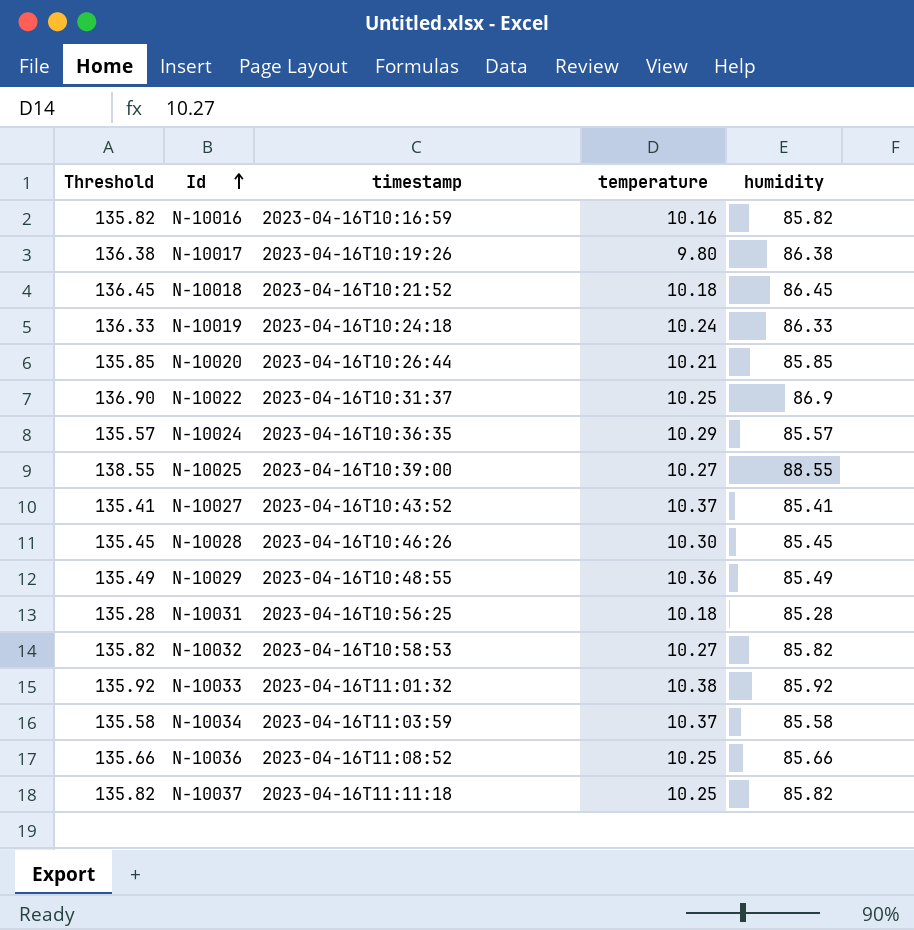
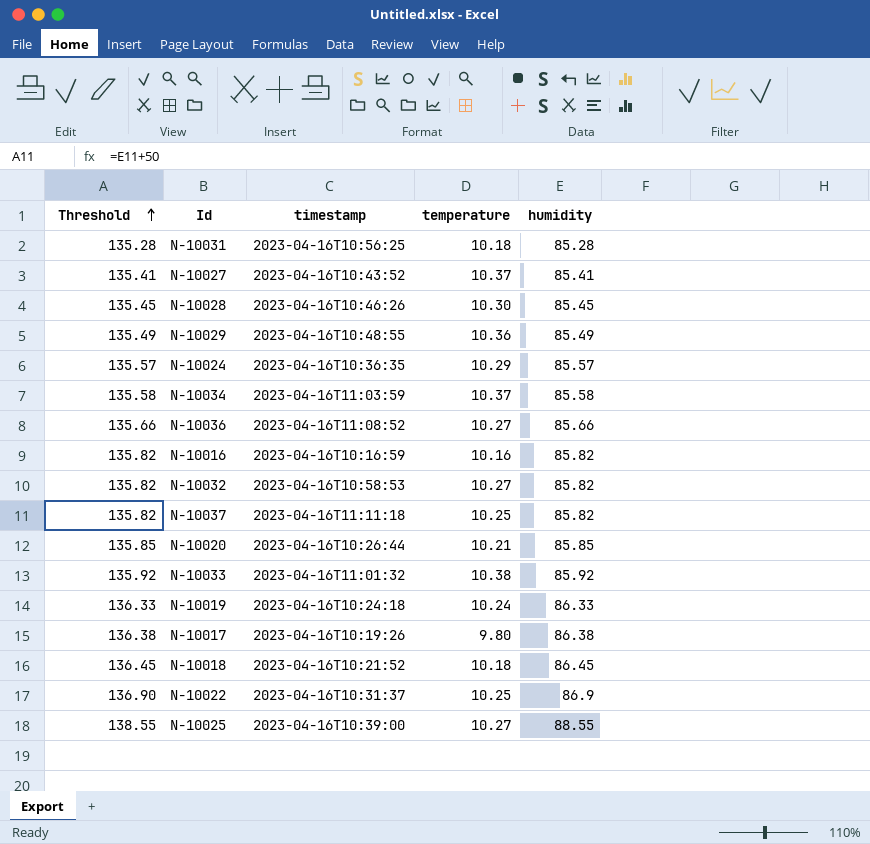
row order: Id ascending -> Threshold ascending
N-10036 | temperature: 10.25 -> 10.27

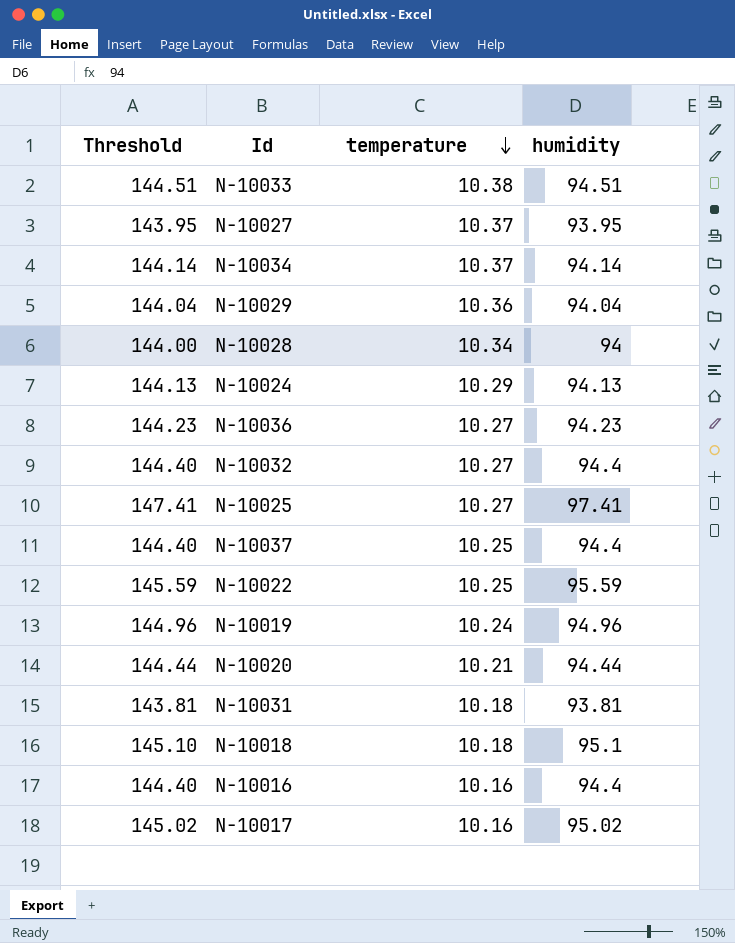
row order: Threshold ascending -> temperature descending
column timestamp | position: 3 -> none
N-10033 | Threshold: 135.92 -> 144.51
N-10033 | humidity: 85.92 -> 94.51
N-10027 | Threshold: 135.41 -> 143.95
N-10027 | humidity: 85.41 -> 93.95
N-10034 | Threshold: 135.58 -> 144.14
N-10034 | humidity: 85.58 -> 94.14
N-10029 | Threshold: 135.49 -> 144.04
N-10029 | humidity: 85.49 -> 94.04
N-10028 | Threshold: 135.45 -> 144.00
N-10028 | temperature: 10.30 -> 10.34
N-10028 | humidity: 85.45 -> 94
N-10024 | Threshold: 135.57 -> 144.13
N-10024 | humidity: 85.57 -> 94.13
N-10036 | Threshold: 135.66 -> 144.23
N-10036 | humidity: 85.66 -> 94.23
N-10032 | Threshold: 135.82 -> 144.40
N-10032 | humidity: 85.82 -> 94.4
N-10025 | Threshold: 138.55 -> 147.41
N-10025 | humidity: 88.55 -> 97.41
N-10037 | Threshold: 135.82 -> 144.40
N-10037 | humidity: 85.82 -> 94.4
N-10022 | Threshold: 136.90 -> 145.59
N-10022 | humidity: 86.9 -> 95.59
N-10019 | Threshold: 136.33 -> 144.96
N-10019 | humidity: 86.33 -> 94.96
N-10020 | Threshold: 135.85 -> 144.44
N-10020 | humidity: 85.85 -> 94.44
N-10031 | Threshold: 135.28 -> 143.81
N-10031 | humidity: 85.28 -> 93.81
N-10018 | Threshold: 136.45 -> 145.10
N-10018 | humidity: 86.45 -> 95.1
N-10016 | Threshold: 135.82 -> 144.40
N-10016 | humidity: 85.82 -> 94.4
N-10017 | Threshold: 136.38 -> 145.02
N-10017 | temperature: 9.80 -> 10.16
N-10017 | humidity: 86.38 -> 95.02

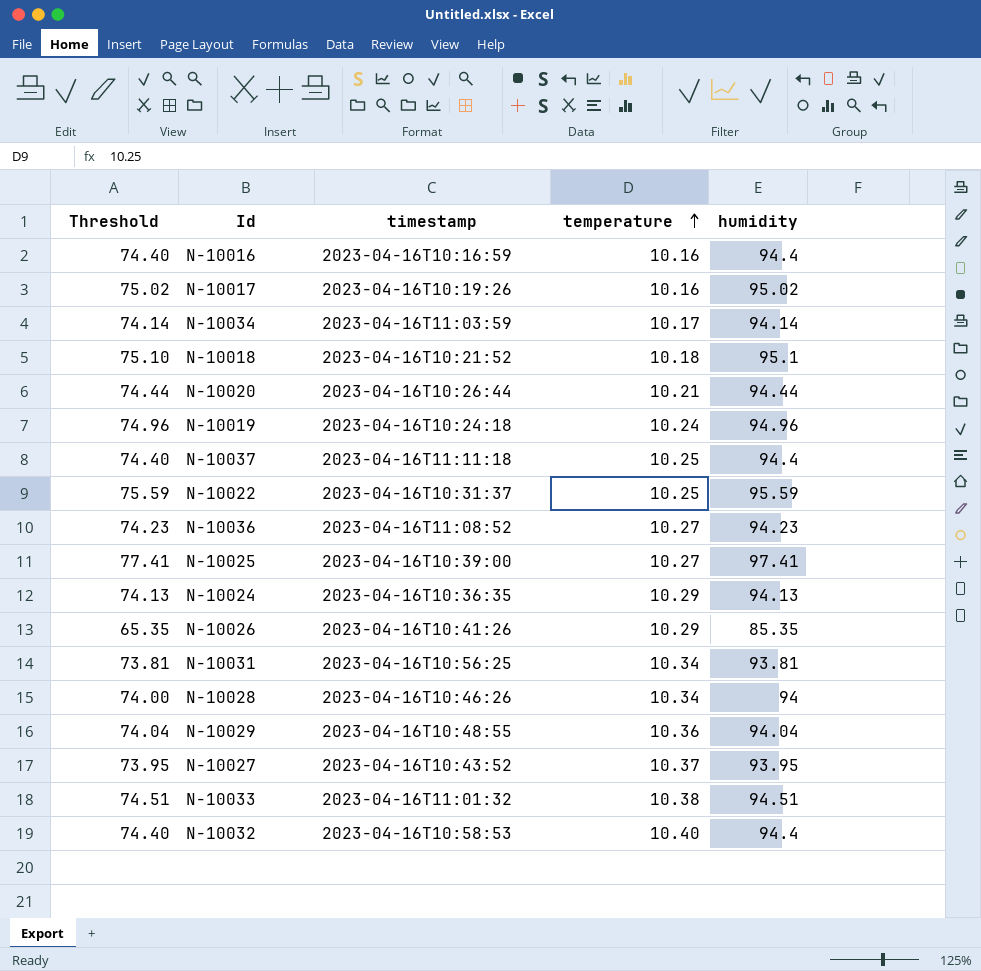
row order: temperature descending -> temperature ascending
column Threshold | formula: [humidity] + 50 -> [humidity] - 20
column timestamp | position: none -> 3
N-10034 | temperature: 10.37 -> 10.17
row N-10026: none -> 65.35 | 2023-04-16T10:41:26 | 10.29 | 85.35
N-10031 | temperature: 10.18 -> 10.34
N-10032 | temperature: 10.27 -> 10.40

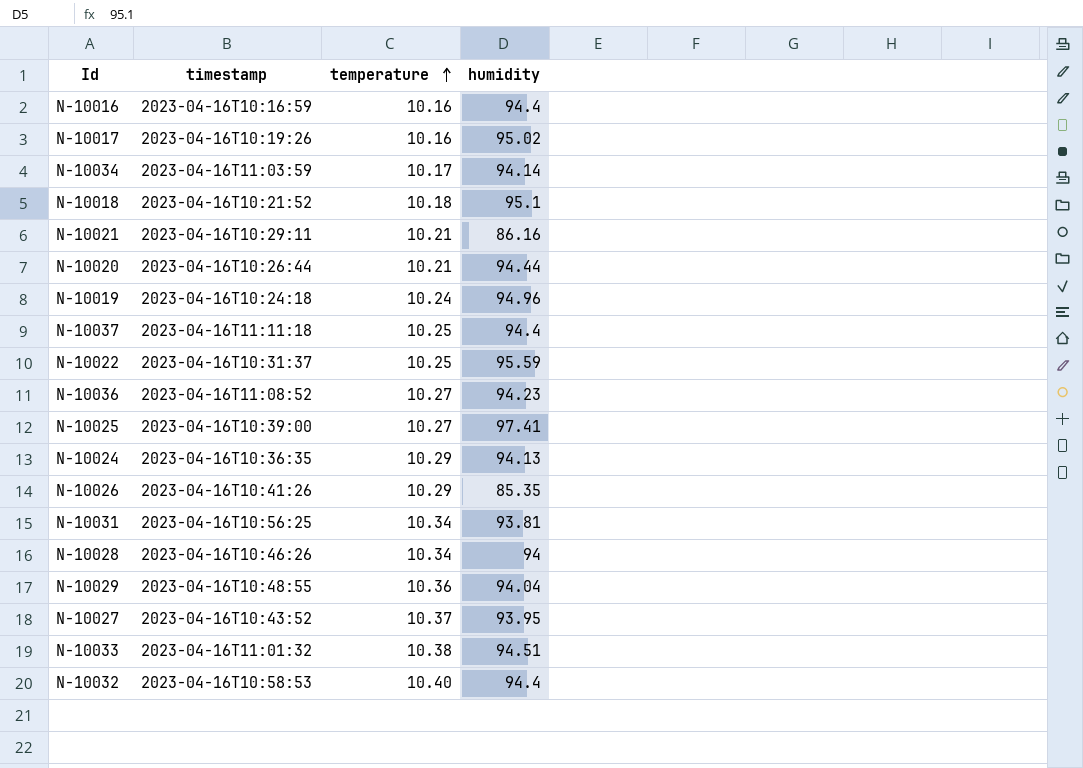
column Threshold | formula: [humidity] - 20 -> none
row N-10021: none -> 2023-04-16T10:29:11 | 10.21 | 86.16

